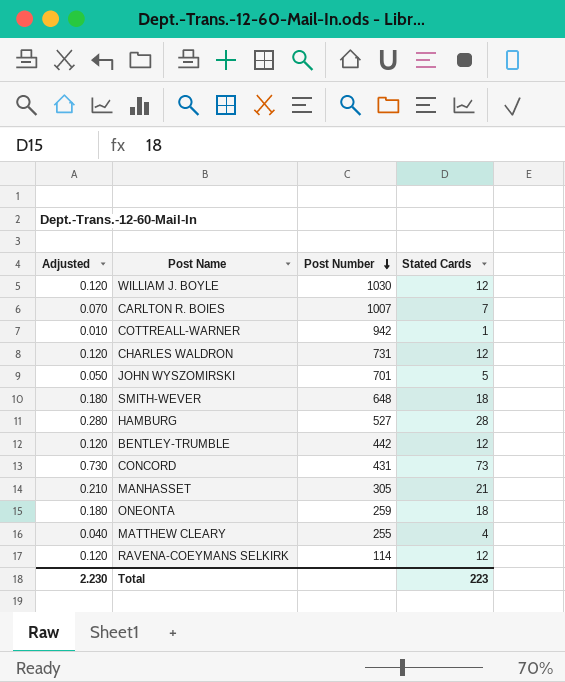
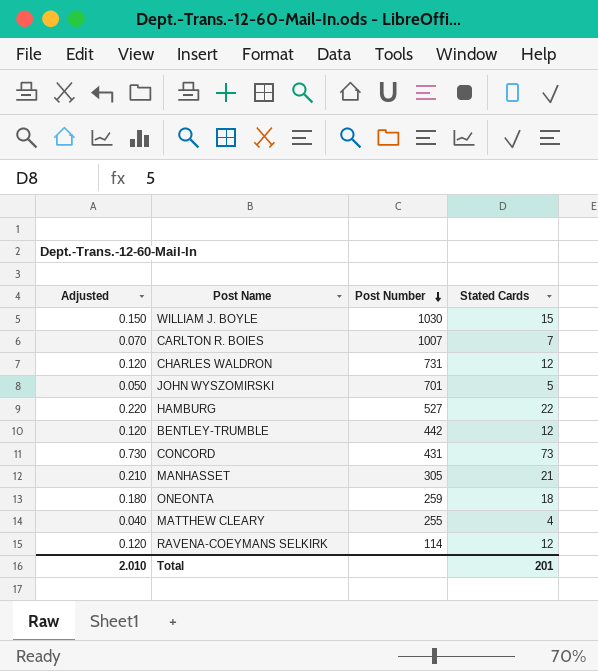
row COTTREALL-WARNER: 0.010 | 942 | 1 -> none
row SMITH-WEVER: 0.180 | 648 | 18 -> none
WILLIAM J. BOYLE | Adjusted: 0.120 -> 0.150
WILLIAM J. BOYLE | Stated Cards: 12 -> 15
HAMBURG | Adjusted: 0.280 -> 0.220
HAMBURG | Stated Cards: 28 -> 22
Total | Adjusted: 2.230 -> 2.010
Total | Stated Cards: 223 -> 201

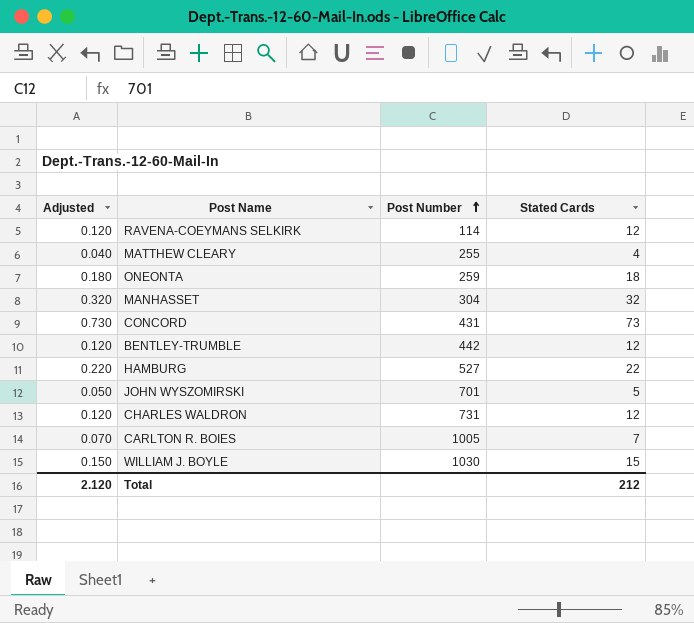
row order: Post Number descending -> Post Number ascending
MANHASSET | Adjusted: 0.210 -> 0.320
MANHASSET | Post Number: 305 -> 304
MANHASSET | Stated Cards: 21 -> 32
CARLTON R. BOIES | Post Number: 1007 -> 1005
Total | Adjusted: 2.010 -> 2.120
Total | Stated Cards: 201 -> 212

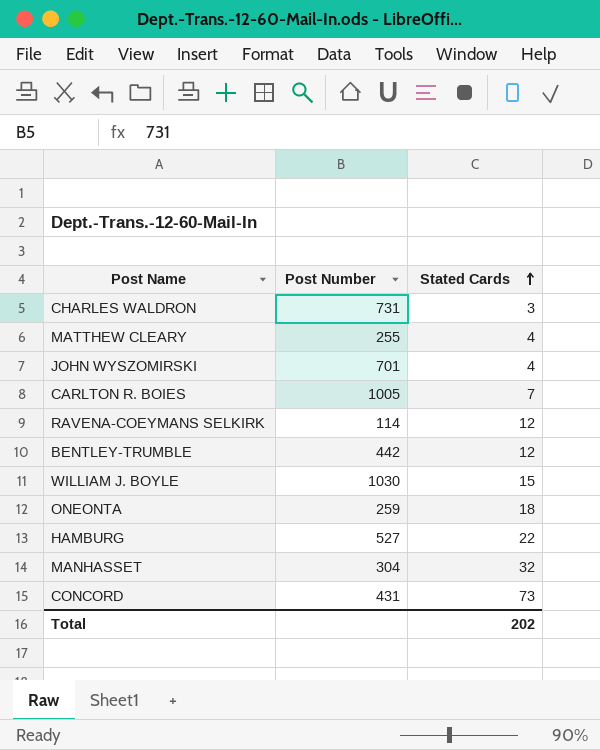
row order: Post Number ascending -> Stated Cards ascending
column Adjusted | formula: [Stated Cards] * 0.01 -> none
CHARLES WALDRON | Stated Cards: 12 -> 3
JOHN WYSZOMIRSKI | Stated Cards: 5 -> 4
Total | Stated Cards: 212 -> 202

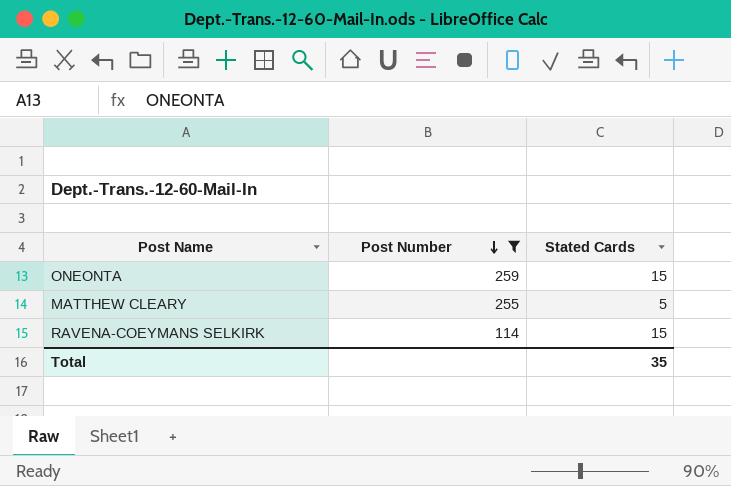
filter: none -> Post Number <= 259
row order: Stated Cards ascending -> Post Number descending
ONEONTA | Stated Cards: 18 -> 15
MATTHEW CLEARY | Stated Cards: 4 -> 5
RAVENA-COEYMANS SELKIRK | Stated Cards: 12 -> 15
Total | Stated Cards: 202 -> 35

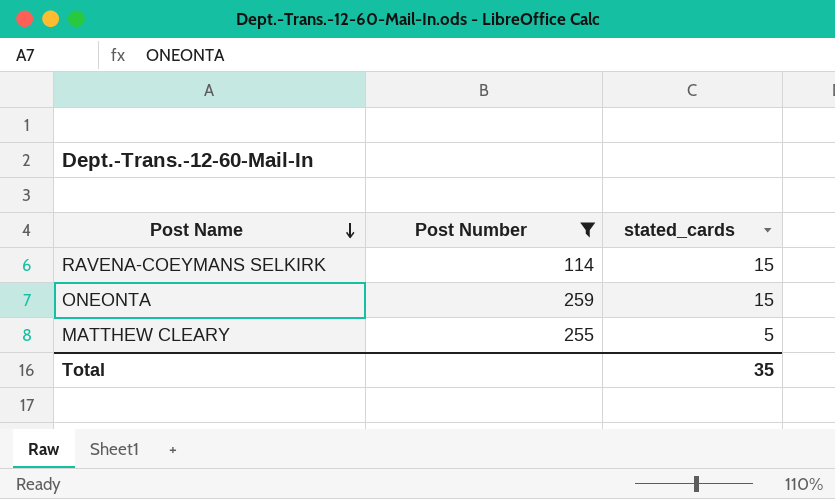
row order: Post Number descending -> Post Name descending
column name: Stated Cards -> stated_cards

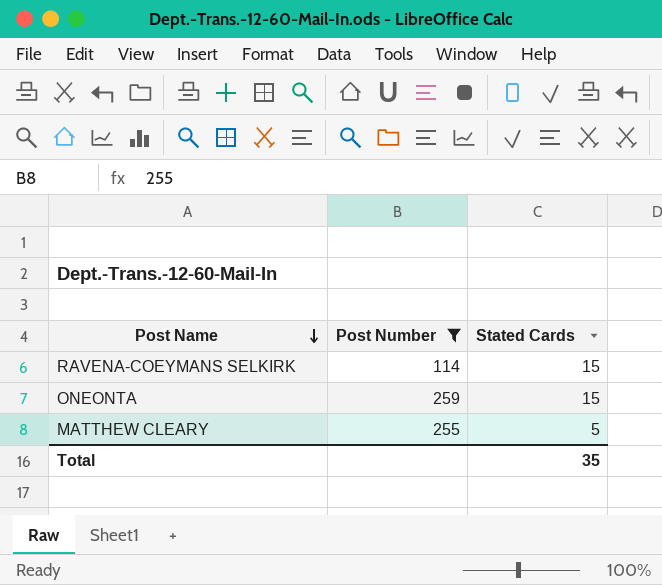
column name: stated_cards -> Stated Cards

